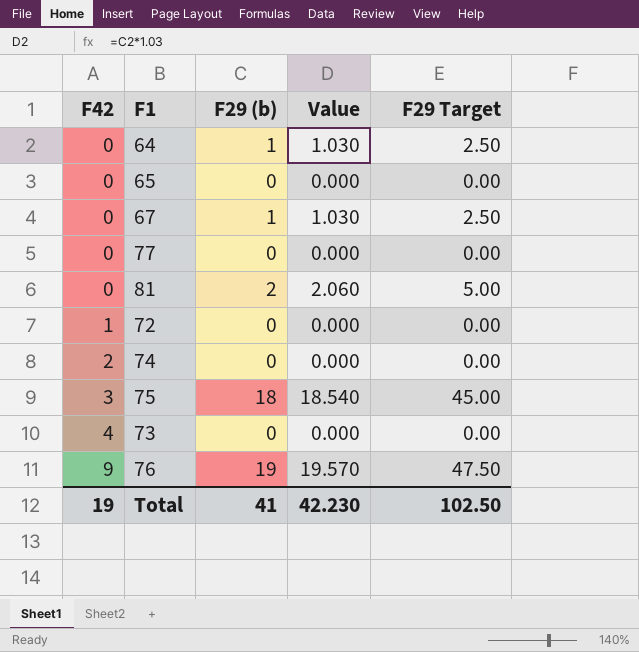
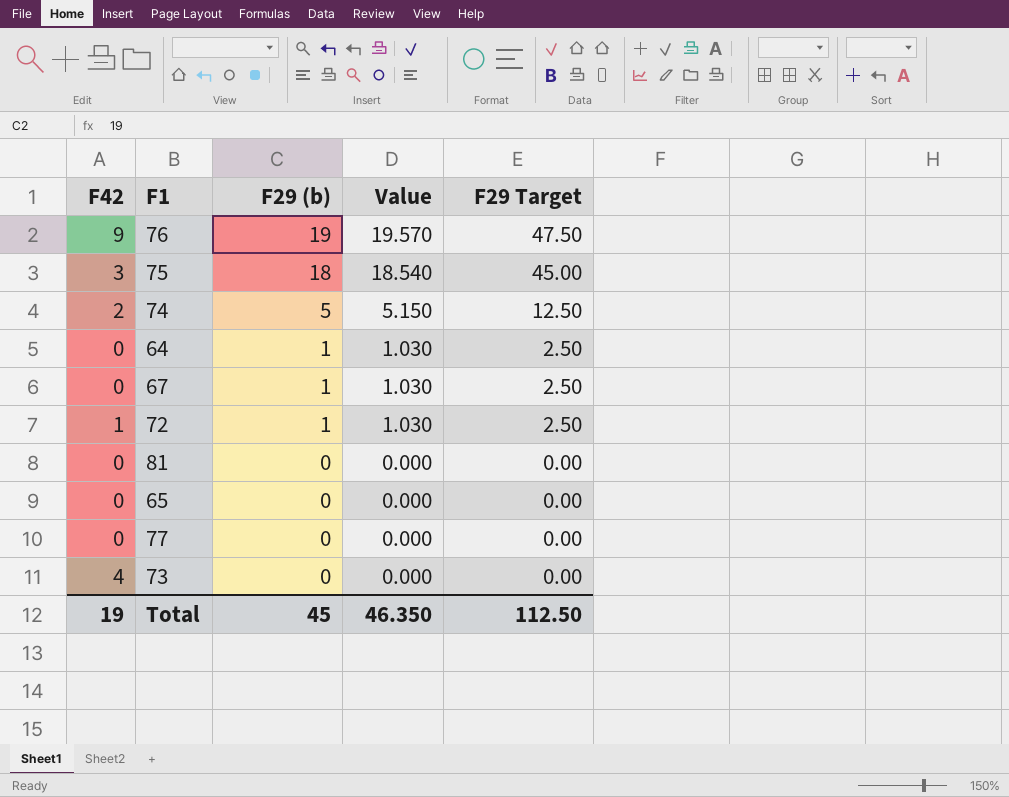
row order: F42 ascending -> F29 (b) descending
74 | F29 (b): 0 -> 5
74 | Value: 0.000 -> 5.150
74 | F29 Target: 0.00 -> 12.50
72 | F29 (b): 0 -> 1
72 | Value: 0.000 -> 1.030
72 | F29 Target: 0.00 -> 2.50
81 | F29 (b): 2 -> 0
81 | Value: 2.060 -> 0.000
81 | F29 Target: 5.00 -> 0.00
Total | F29 (b): 41 -> 45
Total | Value: 42.230 -> 46.350
Total | F29 Target: 102.50 -> 112.50

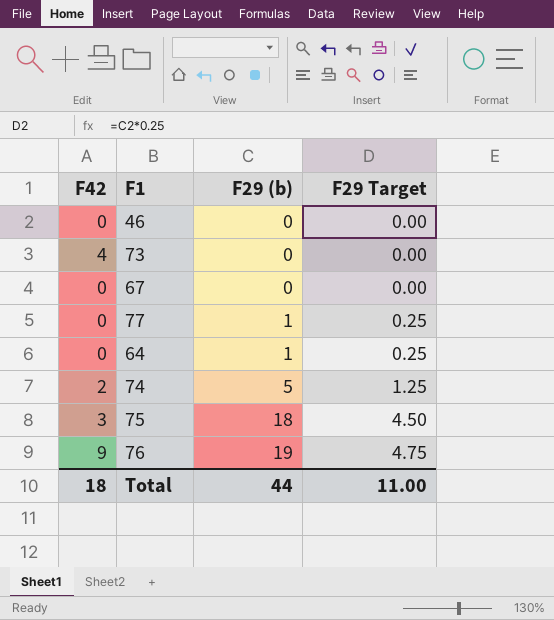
row order: F29 (b) descending -> F29 (b) ascending
column Value | formula: [F29 (b)] * 1.03 -> none
column F29 Target | formula: [F29 (b)] * 2.5 -> [F29 (b)] * 0.25
row 72: 1 | 1 | 1.030 | 2.50 -> none
row 81: 0 | 0 | 0.000 | 0.00 -> none
row 65: 0 | 0 | 0.000 | 0.00 -> none
row 46: none -> 0 | 0 | 0.00
67 | F29 (b): 1 -> 0
77 | F29 (b): 0 -> 1
Total | F42: 19 -> 18
Total | F29 (b): 45 -> 44
Total | F29 Target: 112.50 -> 11.00

